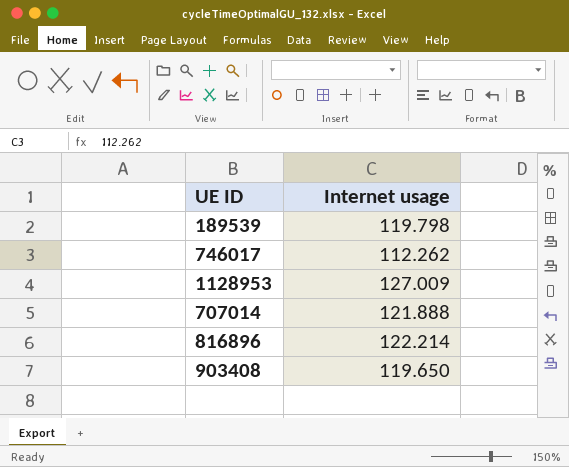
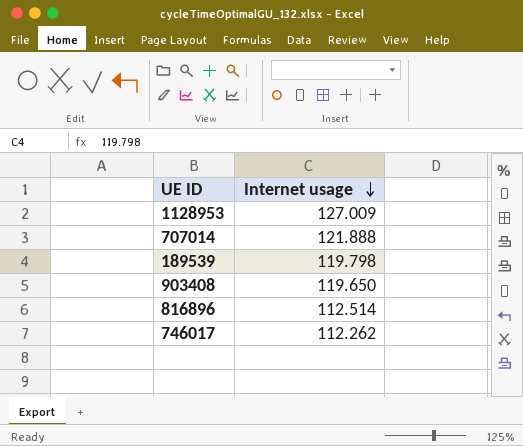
row order: none -> Internet usage descending
816896 | Internet usage: 122.214 -> 112.514

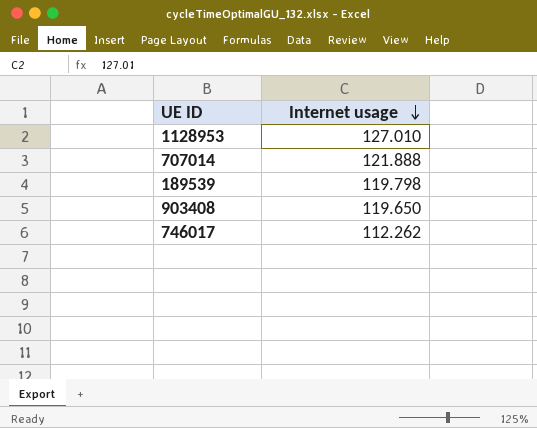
row 816896: 112.514 -> none
1128953 | Internet usage: 127.009 -> 127.010

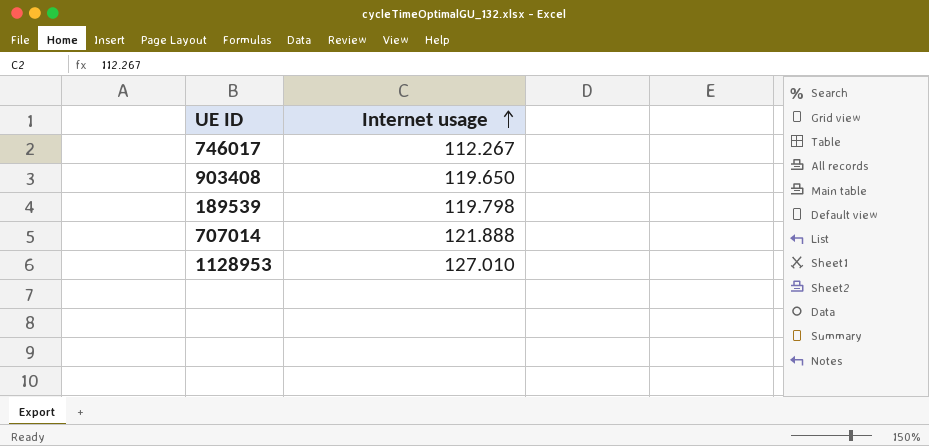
row order: Internet usage descending -> Internet usage ascending
746017 | Internet usage: 112.262 -> 112.267

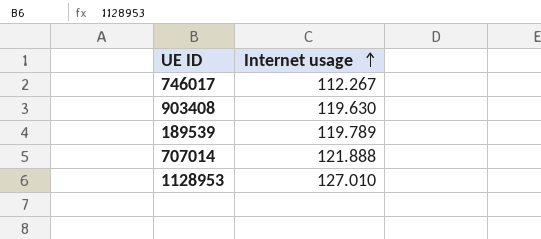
903408 | Internet usage: 119.650 -> 119.630
189539 | Internet usage: 119.798 -> 119.789

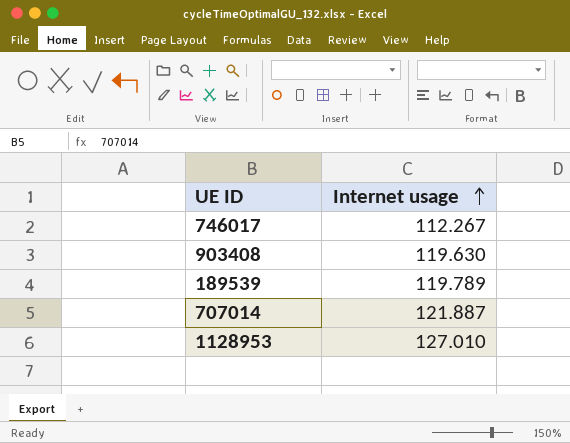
707014 | Internet usage: 121.888 -> 121.887

